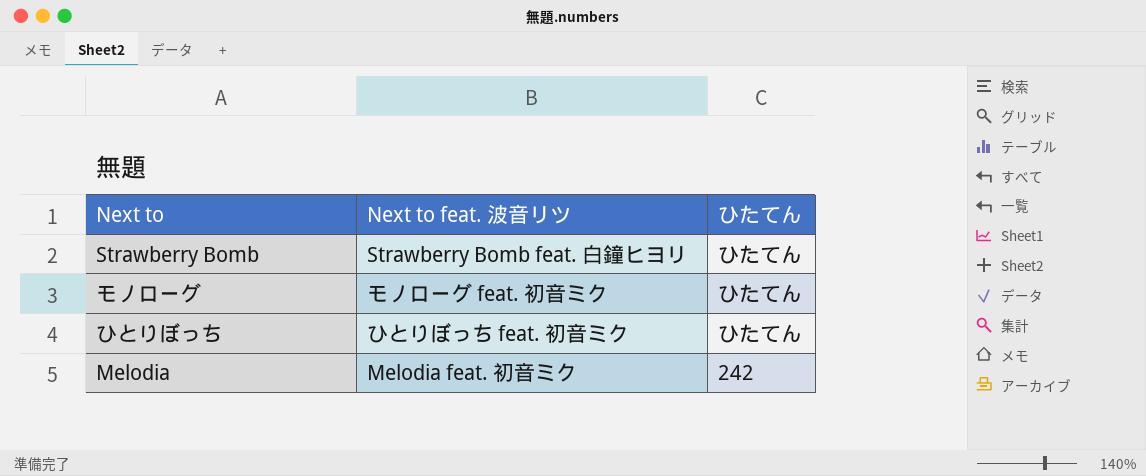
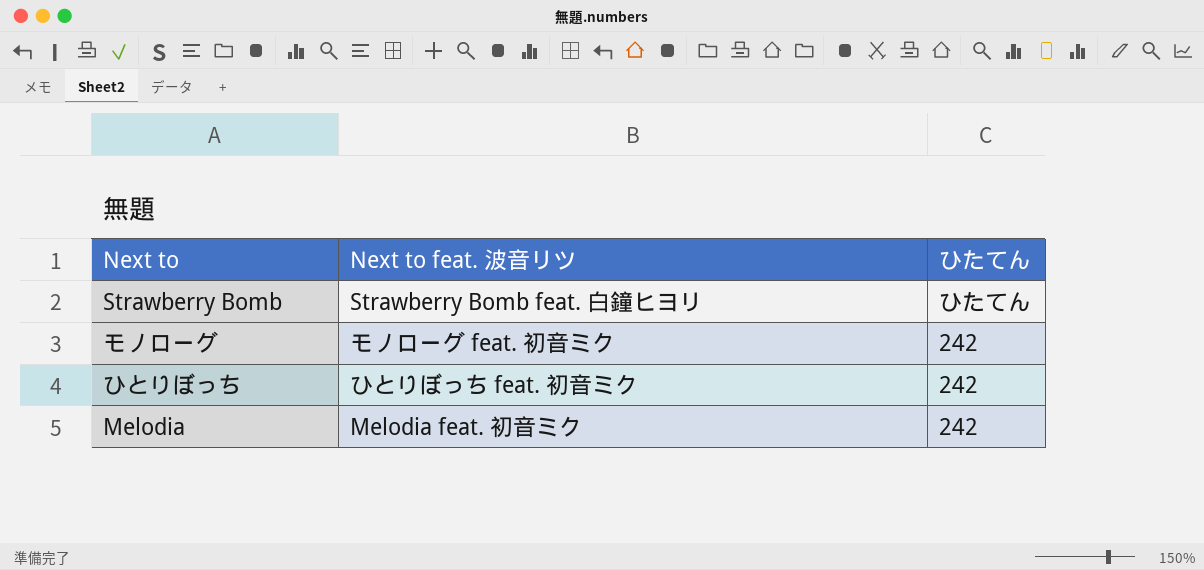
モノローグ | ひたてん: ひたてん -> 242
ひとりぼっち | ひたてん: ひたてん -> 242

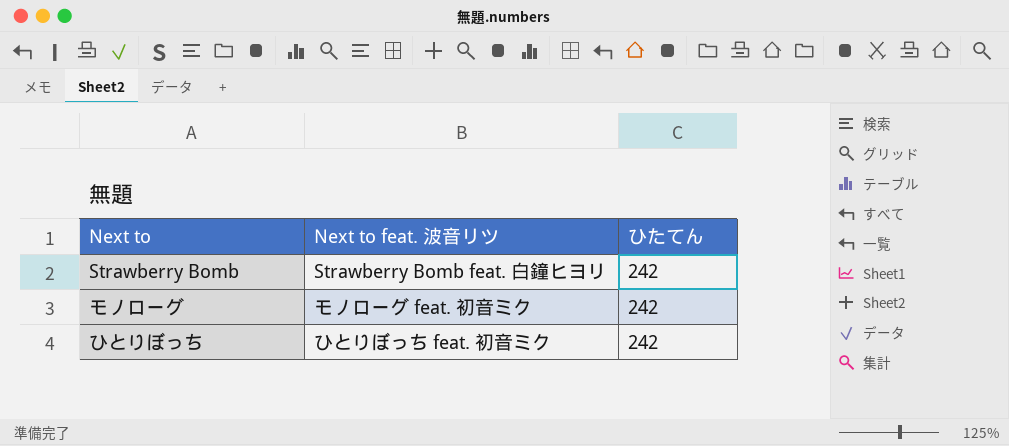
row Melodia: Melodia feat. 初音ミク | 242 -> none
Strawberry Bomb | ひたてん: ひたてん -> 242

